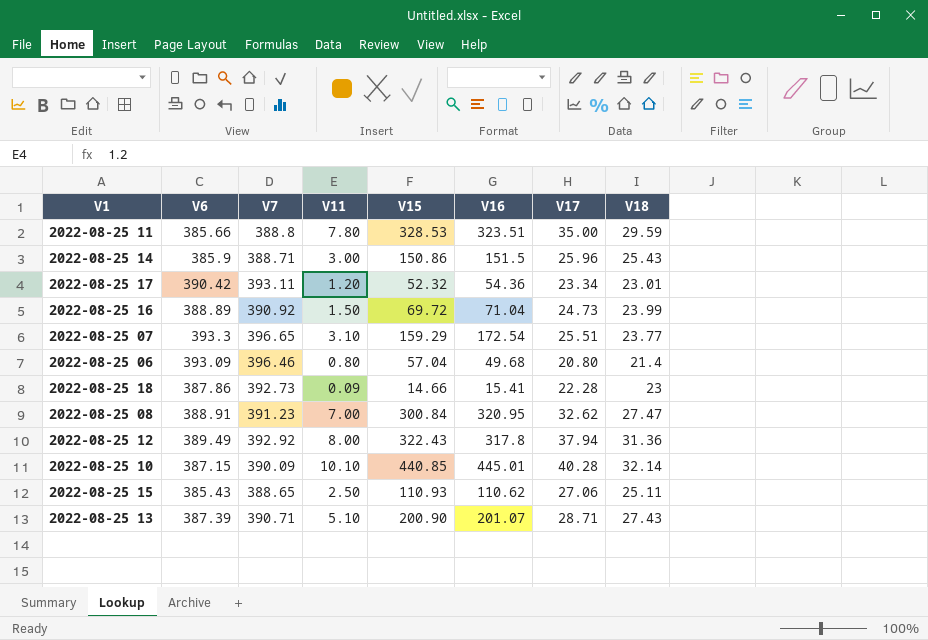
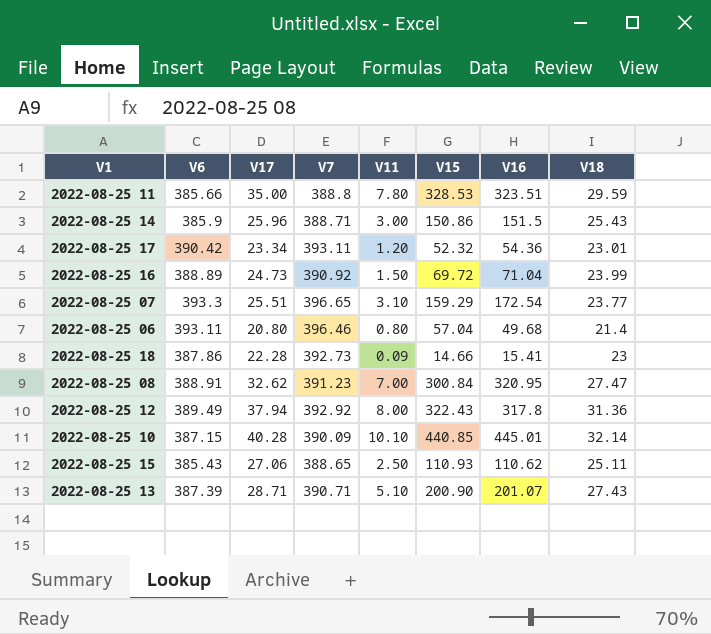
column V17 | position: 7 -> 3
2022-08-25 06 | V6: 393.09 -> 393.11

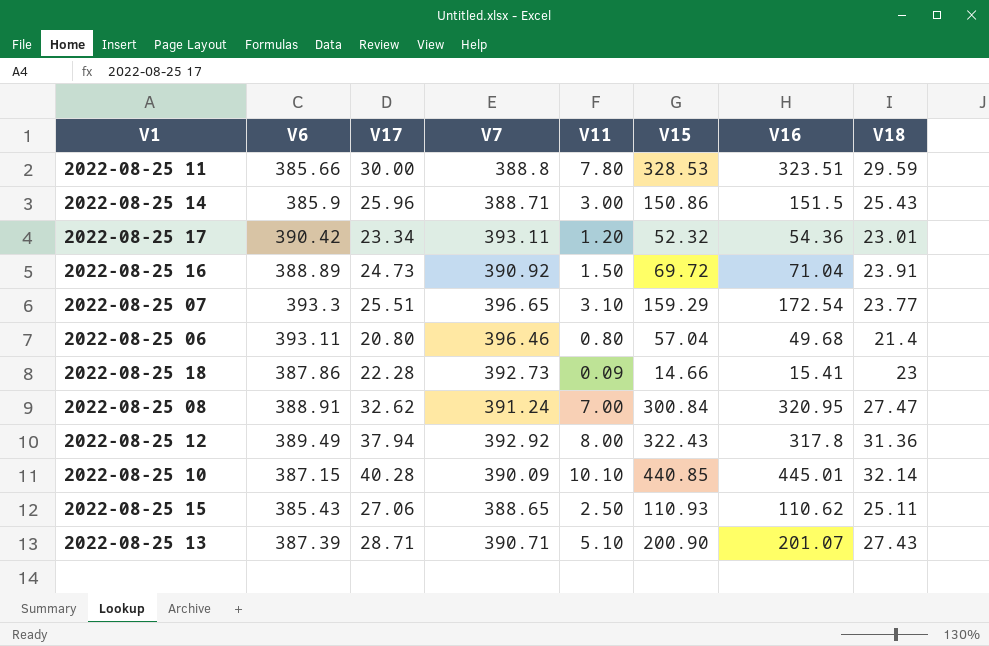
2022-08-25 11 | V17: 35.00 -> 30.00
2022-08-25 16 | V18: 23.99 -> 23.91
2022-08-25 08 | V7: 391.23 -> 391.24

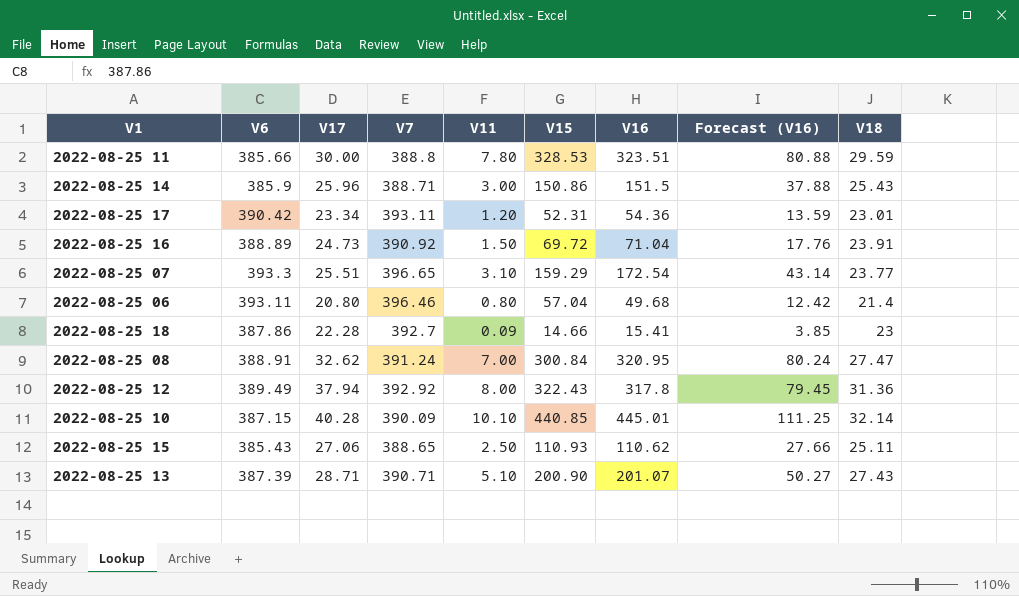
column Forecast (V16) | formula: none -> [V16] * 0.25
2022-08-25 17 | V15: 52.32 -> 52.31
2022-08-25 18 | V7: 392.73 -> 392.7

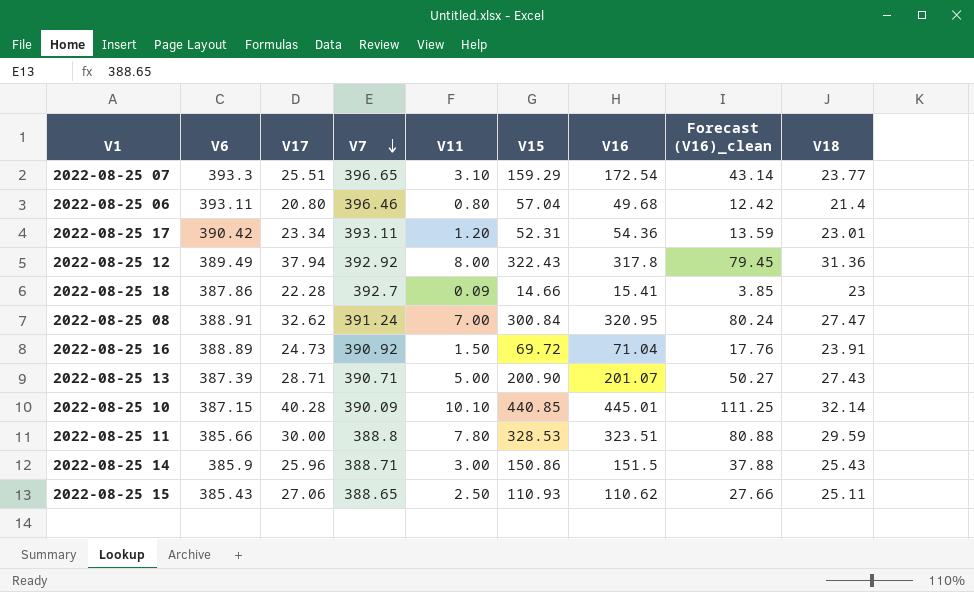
row order: none -> V7 descending
column name: Forecast (V16) -> Forecast (V16)_clean
2022-08-25 13 | V11: 5.10 -> 5.00

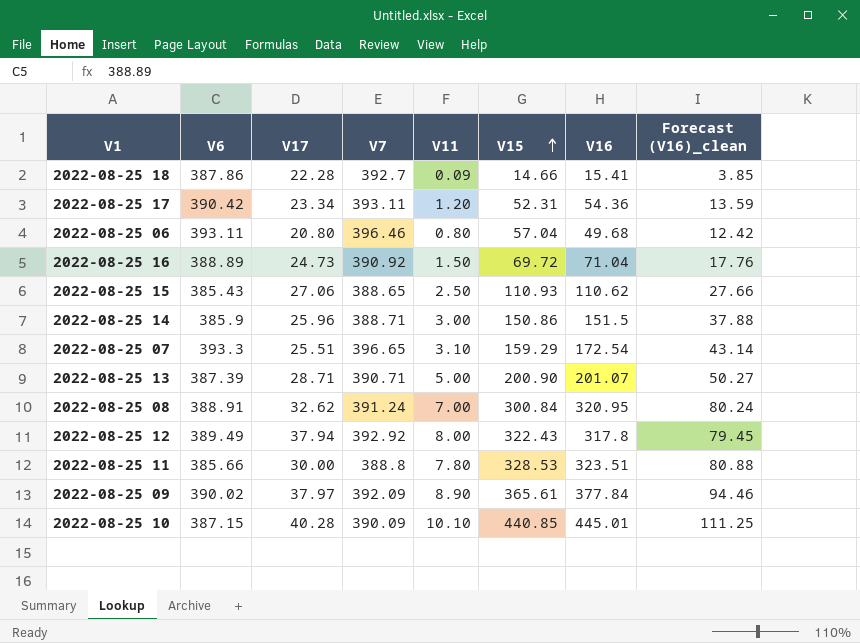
row order: V7 descending -> V15 ascending
column V18 | position: 9 -> none
row 2022-08-25 09: none -> 390.02 | 37.97 | 392.09 | 8.90 | 365.61 | 377.84 | 94.46

